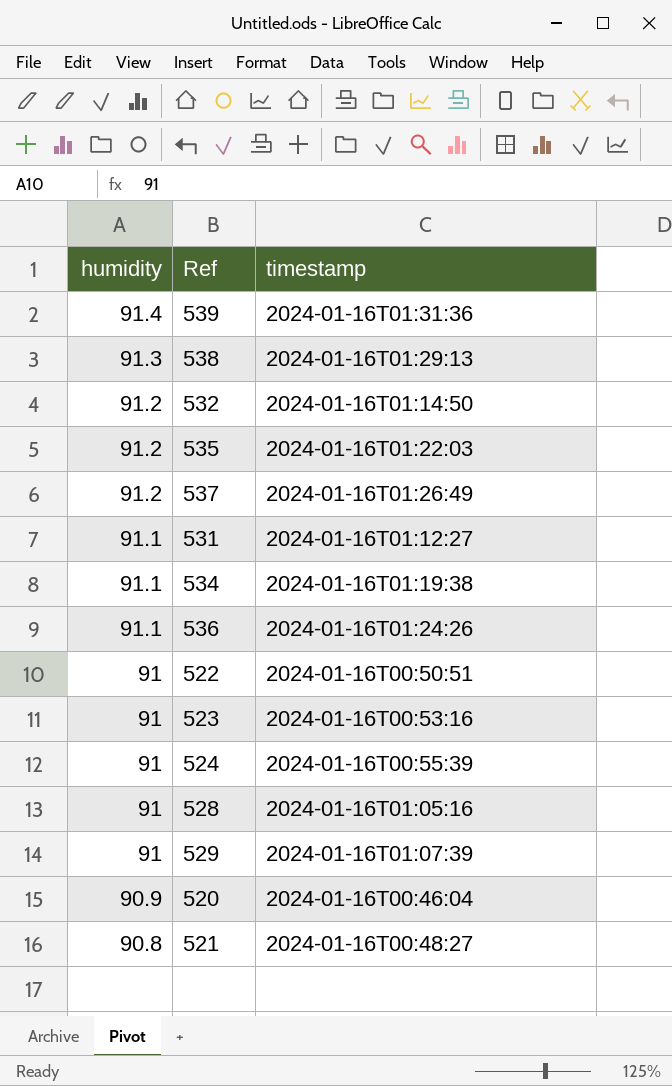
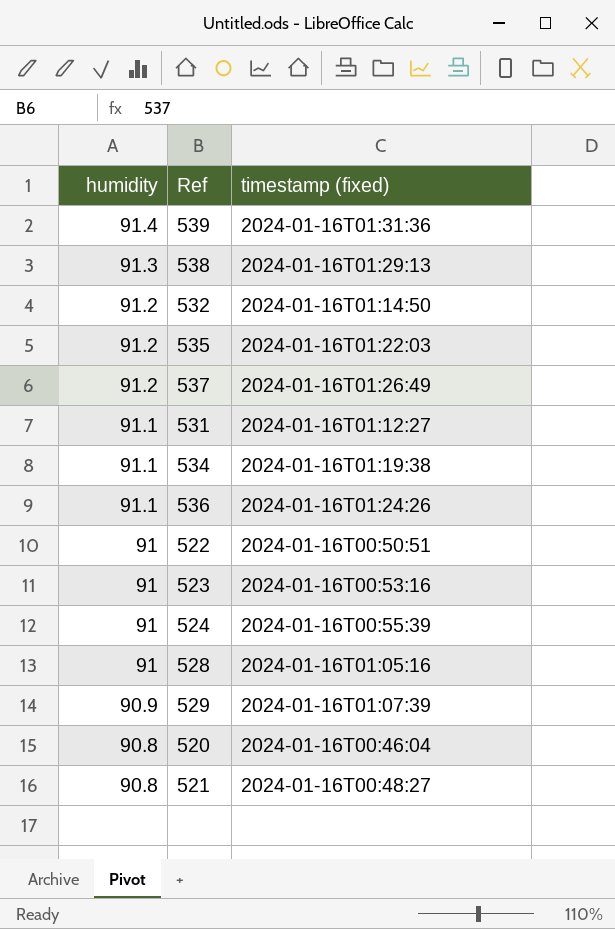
column name: timestamp -> timestamp (fixed)
529 | humidity: 91 -> 90.9
520 | humidity: 90.9 -> 90.8

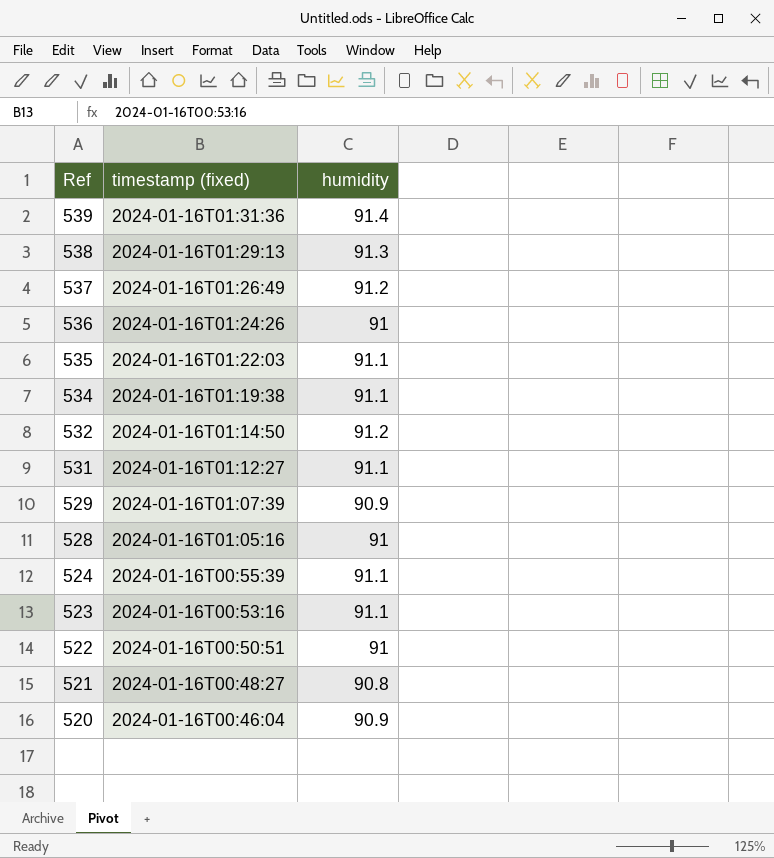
row order: humidity descending -> Ref descending
column humidity | position: 1 -> 3
536 | humidity: 91.1 -> 91
535 | humidity: 91.2 -> 91.1
524 | humidity: 91 -> 91.1
523 | humidity: 91 -> 91.1
520 | humidity: 90.8 -> 90.9

